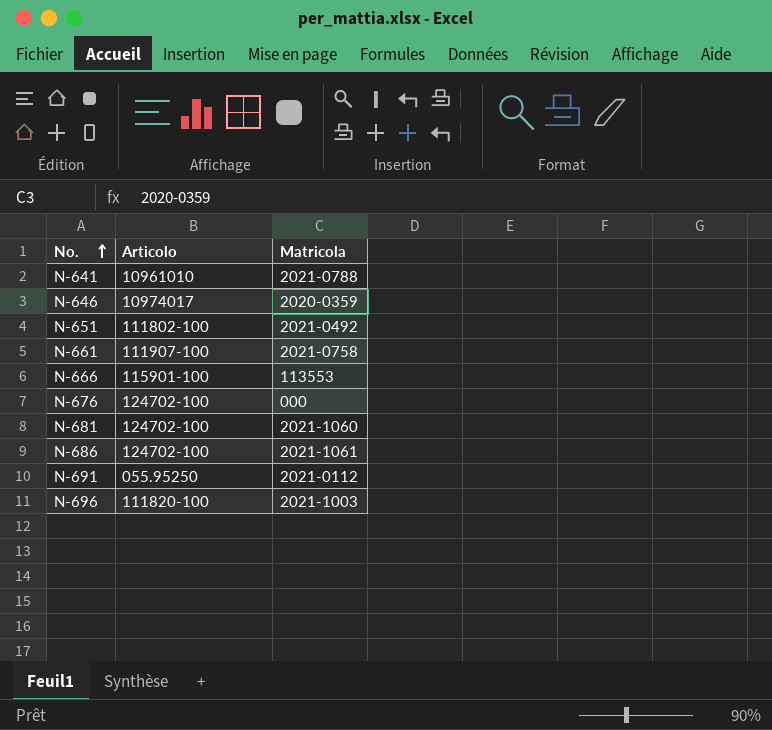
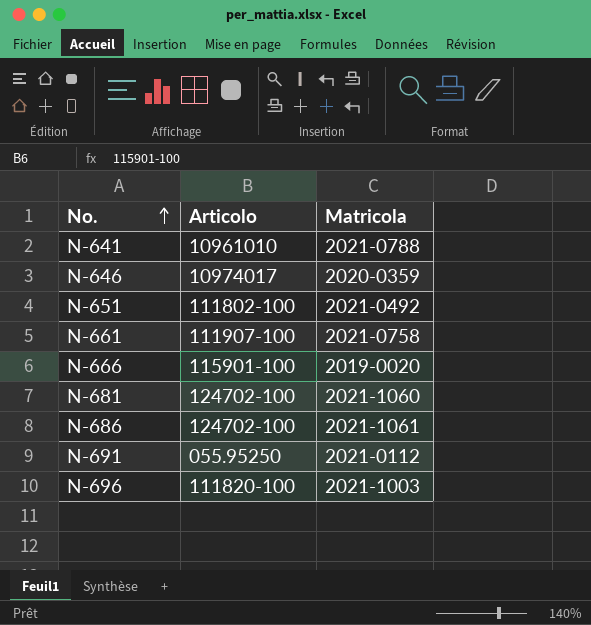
row N-676: 124702-100 | 000 -> none
N-666 | Matricola: 113553 -> 2019-0020

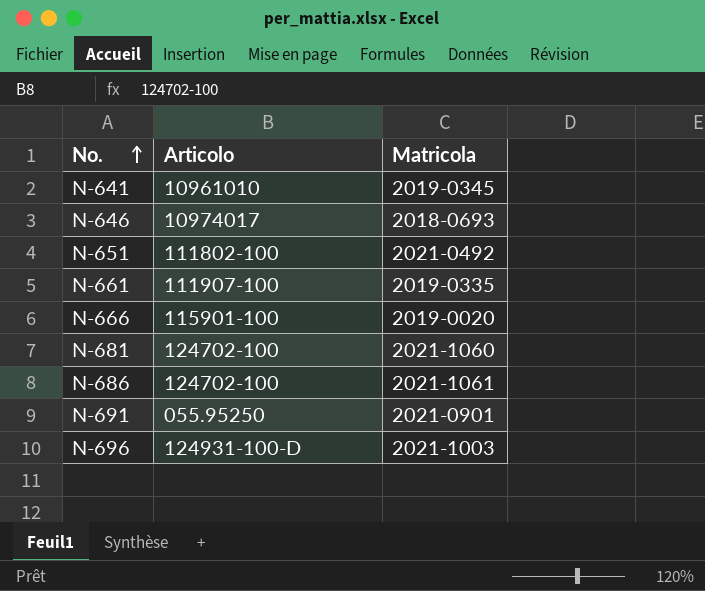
N-641 | Matricola: 2021-0788 -> 2019-0345
N-646 | Matricola: 2020-0359 -> 2018-0693
N-661 | Matricola: 2021-0758 -> 2019-0335
N-691 | Matricola: 2021-0112 -> 2021-0901
N-696 | Articolo: 111820-100 -> 124931-100-D

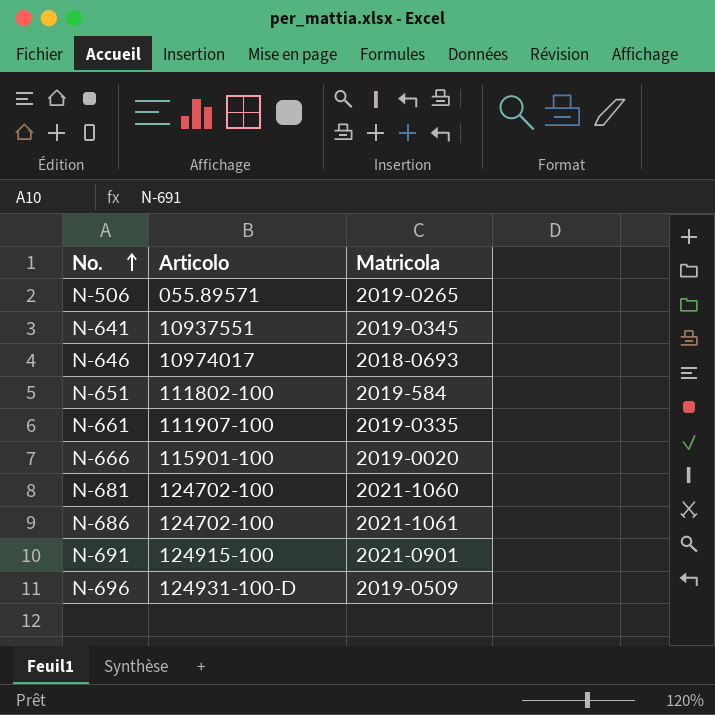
row N-506: none -> 055.89571 | 2019-0265
N-641 | Articolo: 10961010 -> 10937551
N-651 | Matricola: 2021-0492 -> 2019-584
N-691 | Articolo: 055.95250 -> 124915-100
N-696 | Matricola: 2021-1003 -> 2019-0509

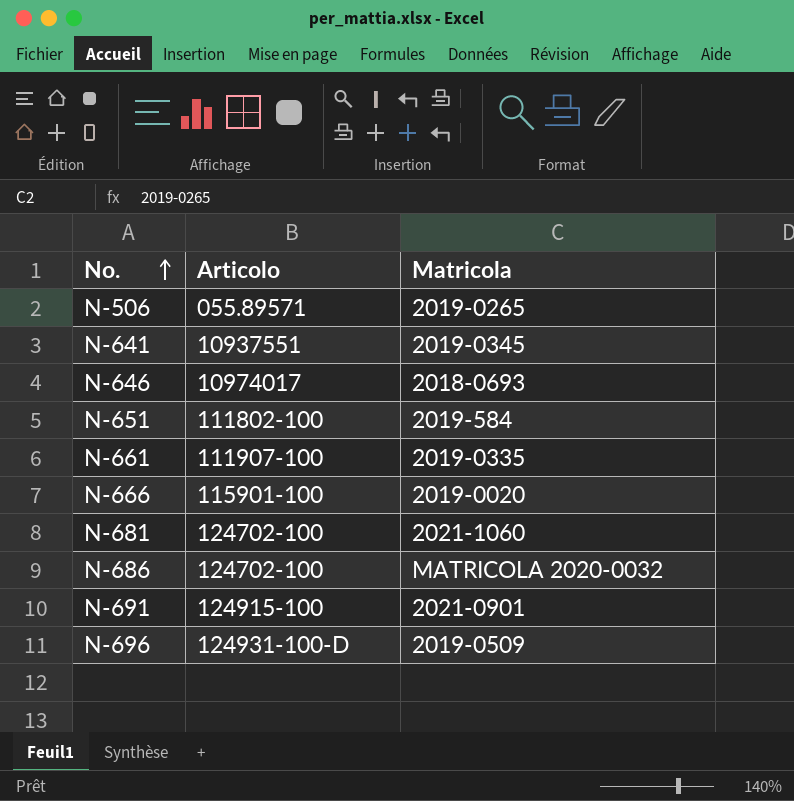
N-686 | Matricola: 2021-1061 -> MATRICOLA 2020-0032

